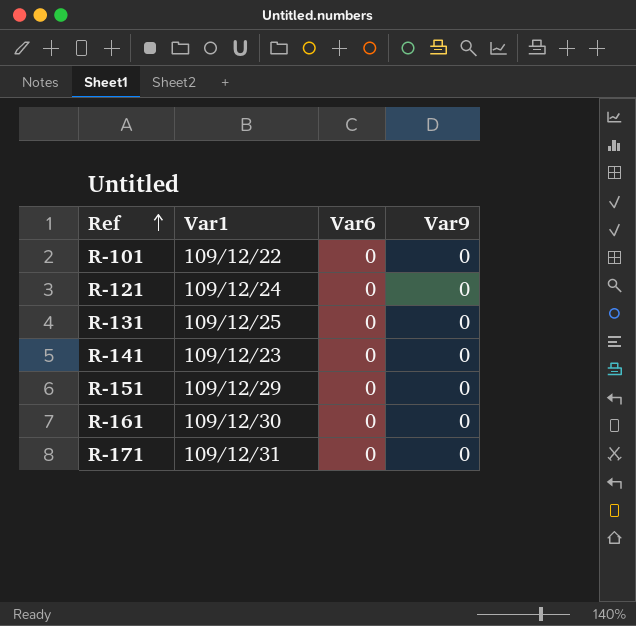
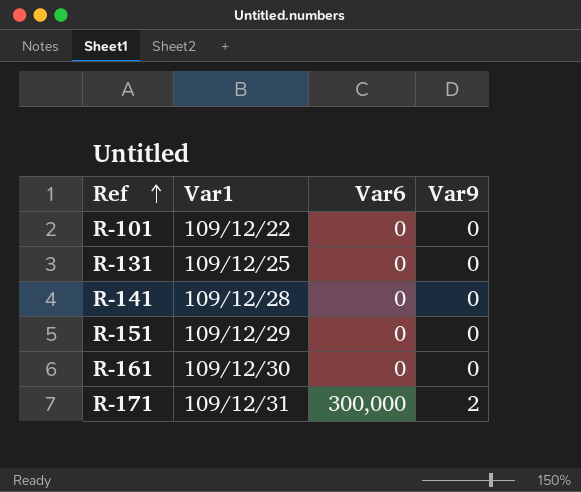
row R-121: 109/12/24 | 0 | 0 -> none
R-141 | Var1: 109/12/23 -> 109/12/28
R-171 | Var6: 0 -> 300,000
R-171 | Var9: 0 -> 2

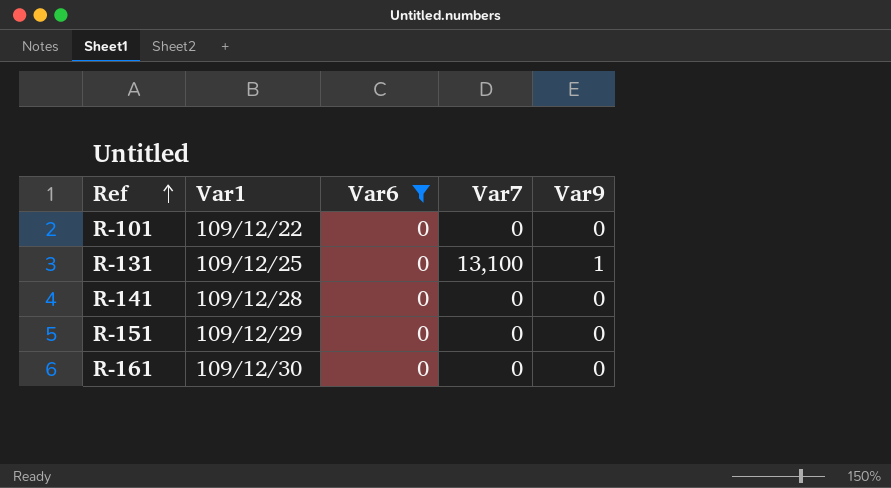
filter: none -> Var6 = 0
column Var7 | position: none -> 4
R-131 | Var9: 0 -> 1

